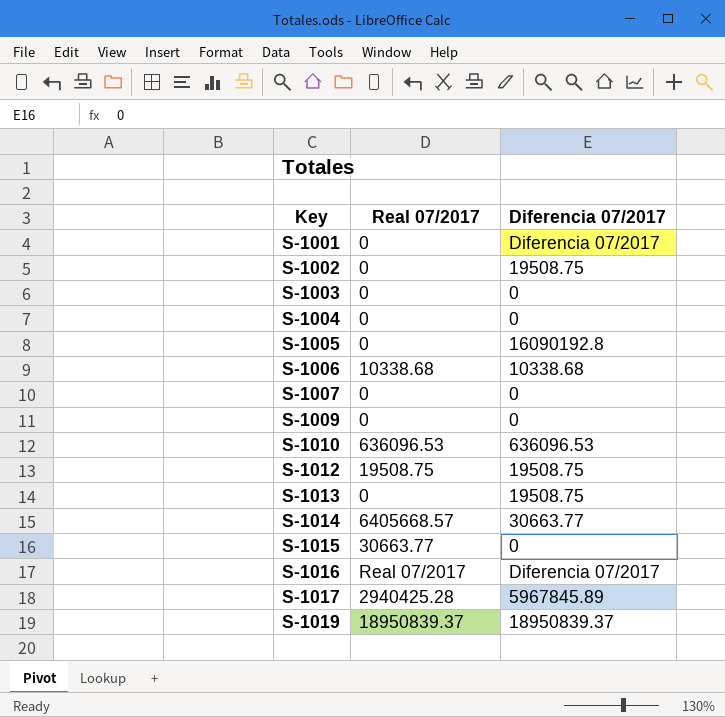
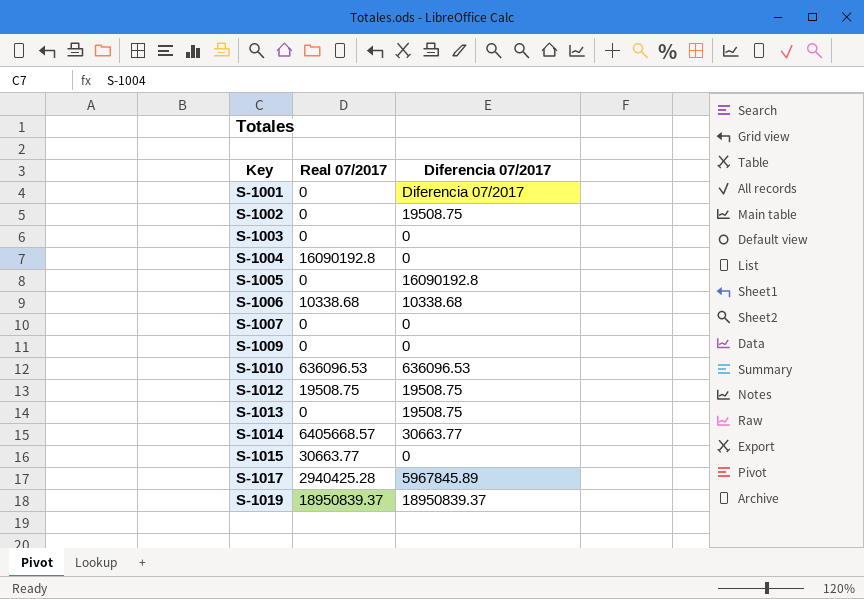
row S-1016: Real 07/2017 | Diferencia 07/2017 -> none
S-1004 | Real 07/2017: 0 -> 16090192.8

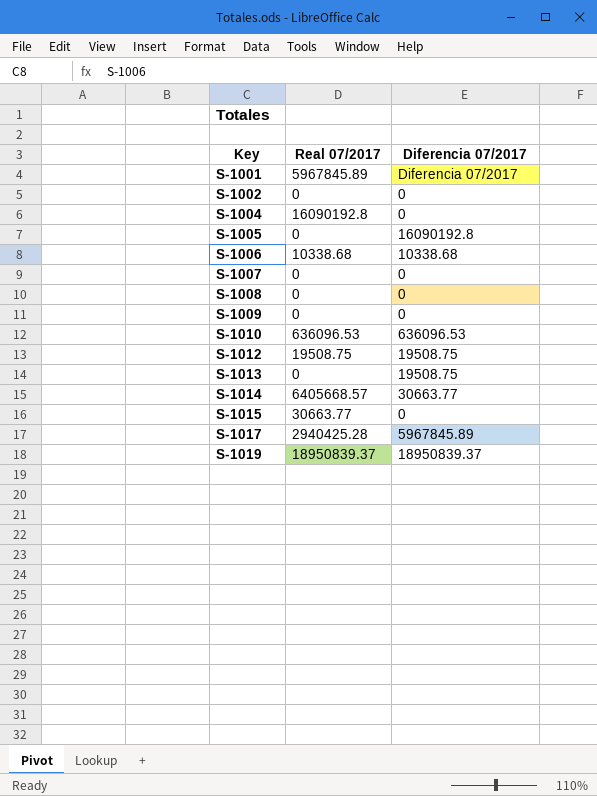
row S-1003: 0 | 0 -> none
S-1001 | Real 07/2017: 0 -> 5967845.89
S-1002 | Diferencia 07/2017: 19508.75 -> 0
row S-1008: none -> 0 | 0

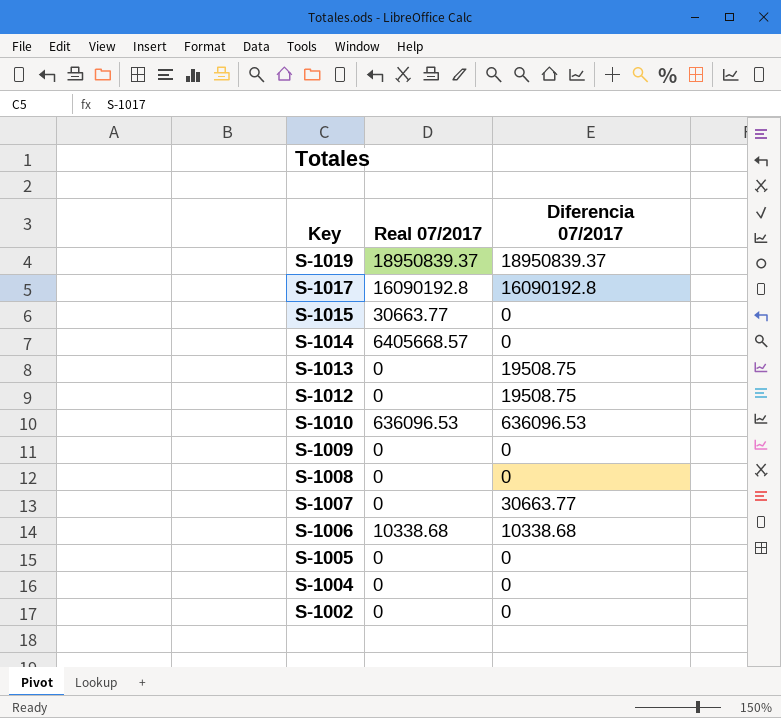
row order: Key ascending -> Key descending
row S-1001: 5967845.89 | Diferencia 07/2017 -> none
S-1017 | Real 07/2017: 2940425.28 -> 16090192.8
S-1017 | Diferencia 07/2017: 5967845.89 -> 16090192.8
S-1014 | Diferencia 07/2017: 30663.77 -> 0
S-1012 | Real 07/2017: 19508.75 -> 0
S-1007 | Diferencia 07/2017: 0 -> 30663.77
S-1005 | Diferencia 07/2017: 16090192.8 -> 0
S-1004 | Real 07/2017: 16090192.8 -> 0

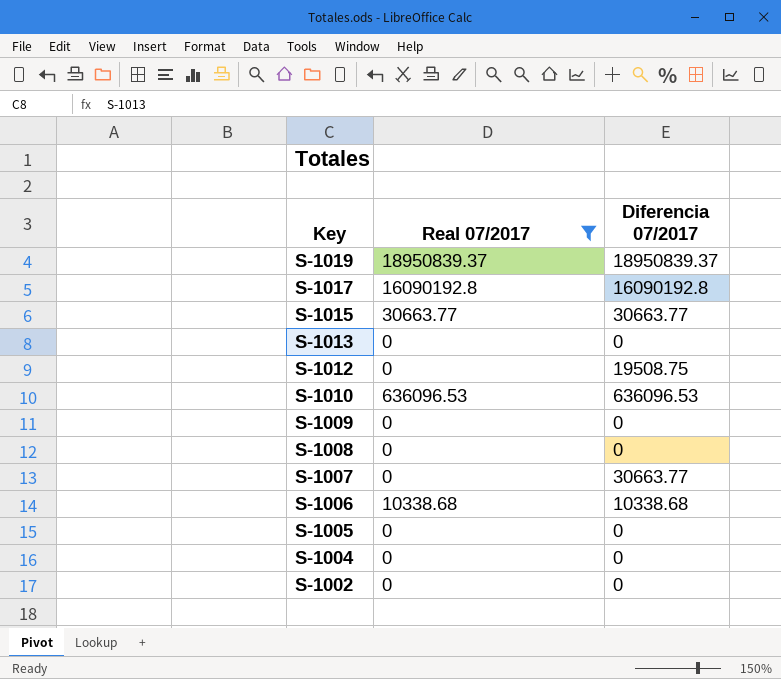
filter: none -> Real 07/2017 != 6405668.57
S-1015 | Diferencia 07/2017: 0 -> 30663.77
S-1013 | Diferencia 07/2017: 19508.75 -> 0

